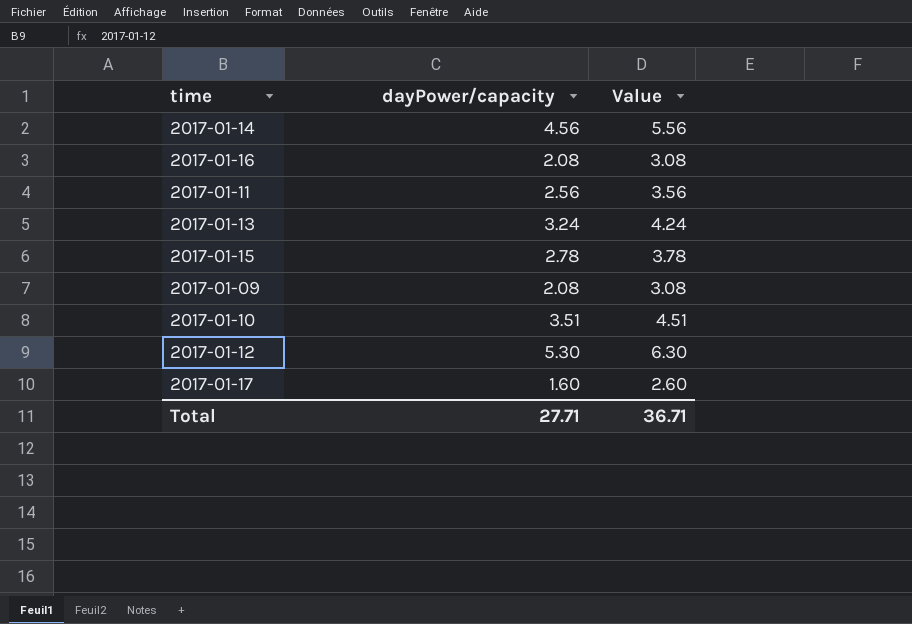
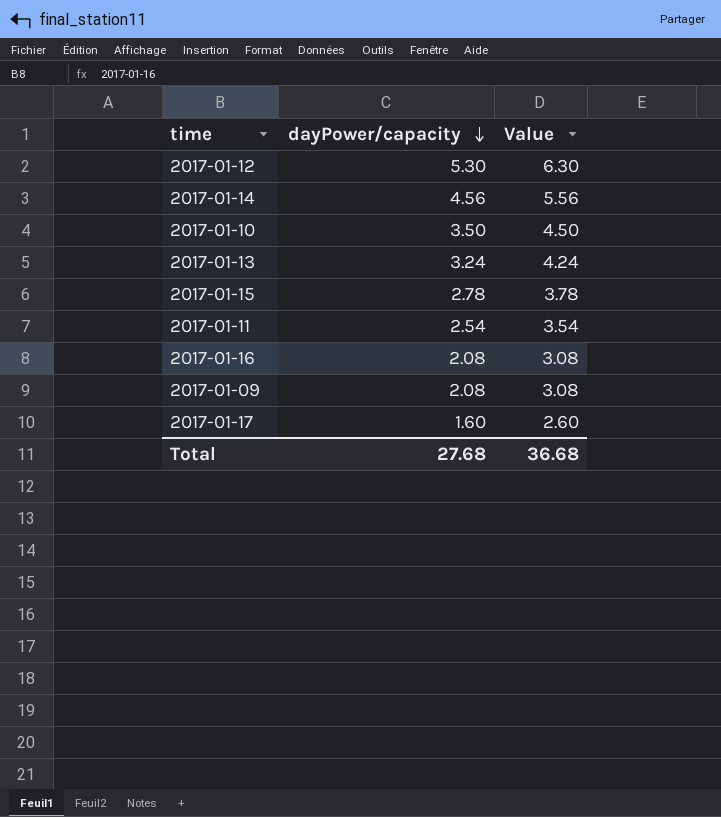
row order: none -> dayPower/capacity descending
2017-01-10 | dayPower/capacity: 3.51 -> 3.50
2017-01-10 | Value: 4.51 -> 4.50
2017-01-11 | dayPower/capacity: 2.56 -> 2.54
2017-01-11 | Value: 3.56 -> 3.54
Total | dayPower/capacity: 27.71 -> 27.68
Total | Value: 36.71 -> 36.68

